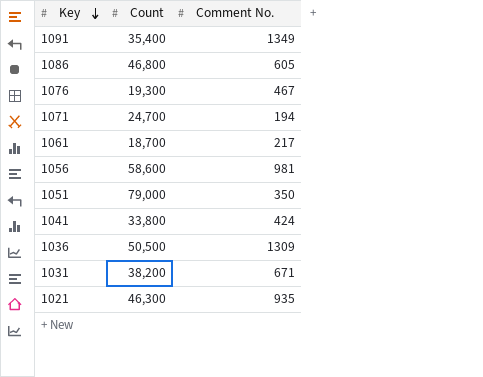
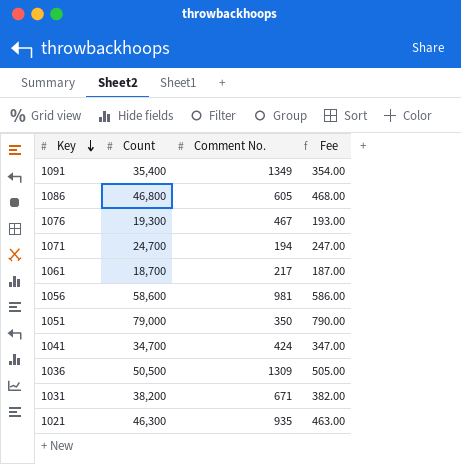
column Fee | formula: none -> [Count] * 0.01
1041 | Count: 33,800 -> 34,700

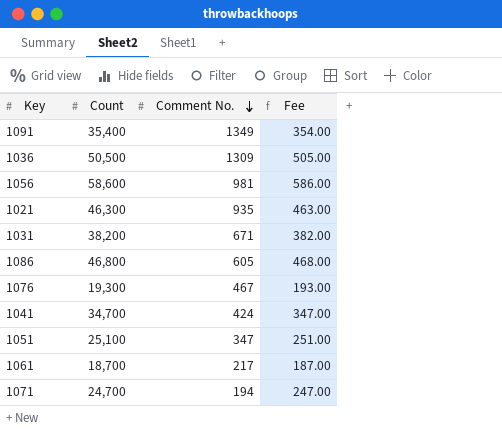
row order: Key descending -> Comment No. descending
1051 | Count: 79,000 -> 25,100
1051 | Comment No.: 350 -> 347
1051 | Fee: 790.00 -> 251.00

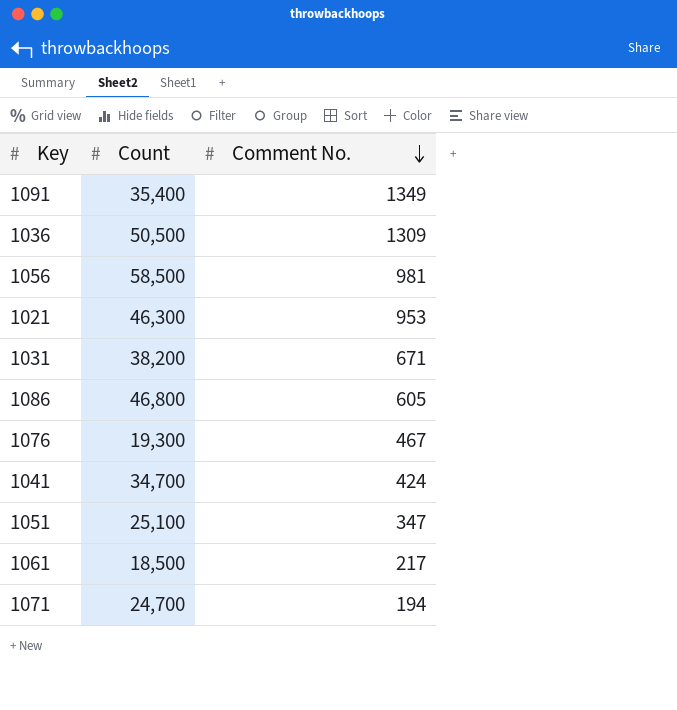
column Fee | formula: [Count] * 0.01 -> none
1056 | Count: 58,600 -> 58,500
1021 | Comment No.: 935 -> 953
1061 | Count: 18,700 -> 18,500

